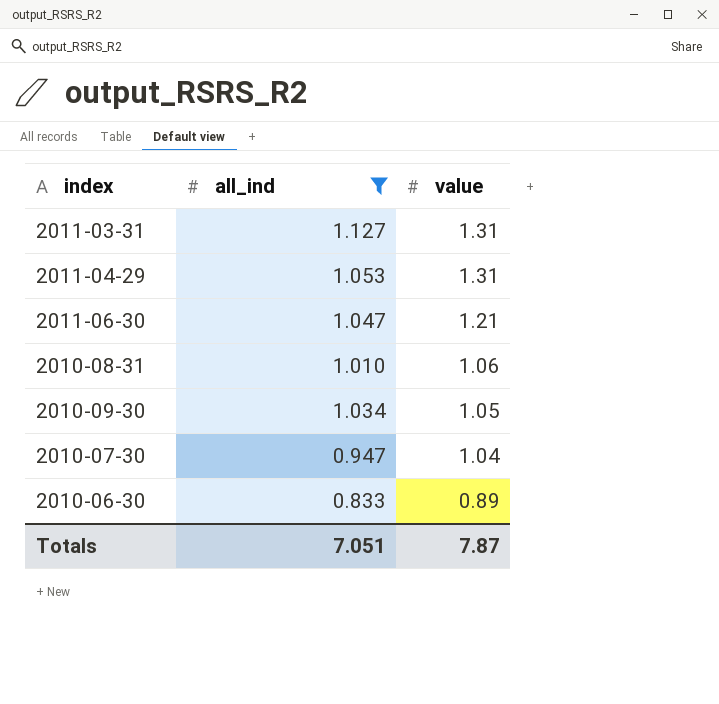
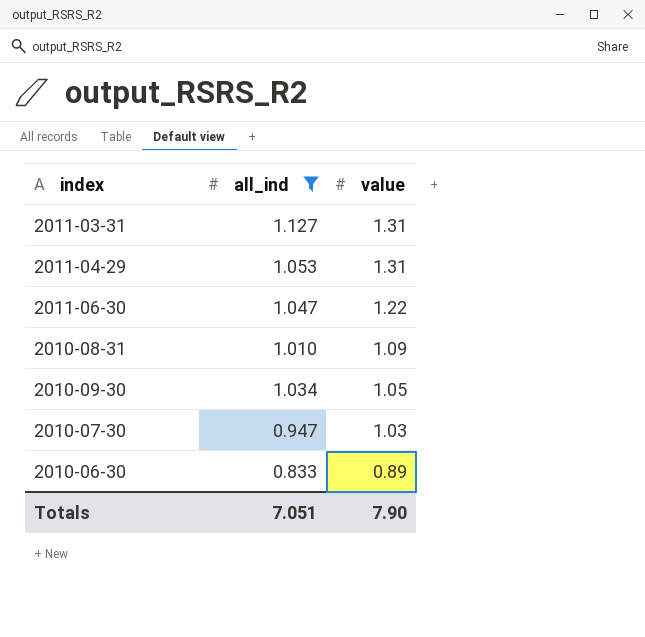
2011-06-30 | value: 1.21 -> 1.22
2010-08-31 | value: 1.06 -> 1.09
2010-07-30 | value: 1.04 -> 1.03
Totals | value: 7.87 -> 7.90

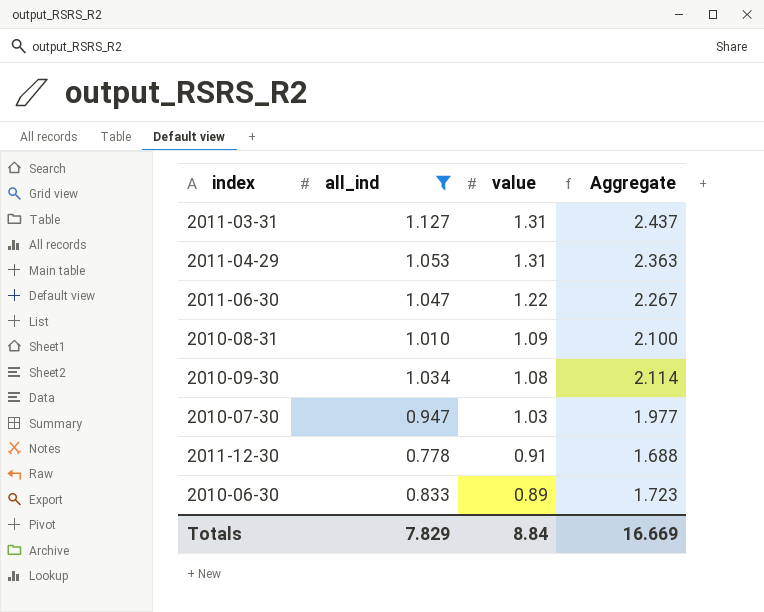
column Aggregate | formula: none -> [all_ind] + [value]
2010-09-30 | value: 1.05 -> 1.08
row 2011-12-30: none -> 0.778 | 0.91 | 1.688
Totals | all_ind: 7.051 -> 7.829
Totals | value: 7.90 -> 8.84

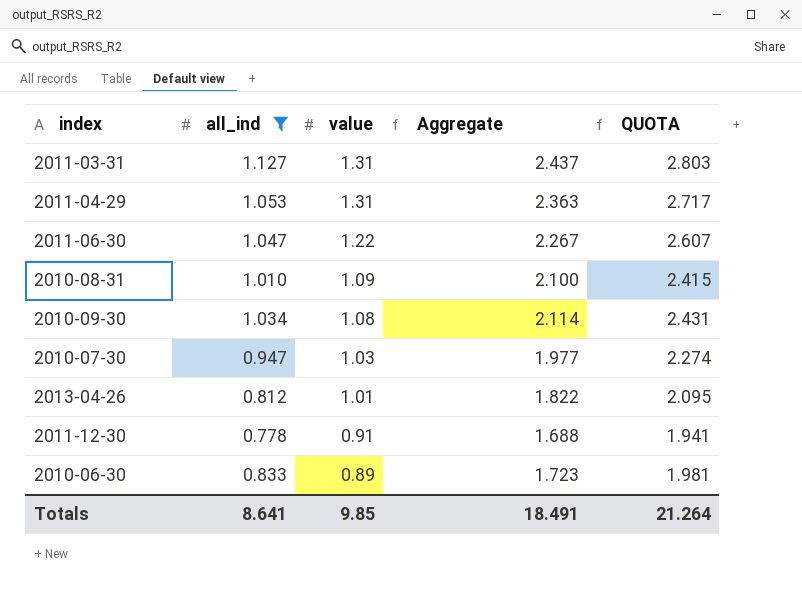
column QUOTA | formula: none -> [Aggregate] * 1.15
row 2013-04-26: none -> 0.812 | 1.01 | 1.822 | 2.095
Totals | all_ind: 7.829 -> 8.641
Totals | value: 8.84 -> 9.85
Totals | Aggregate: 16.669 -> 18.491

